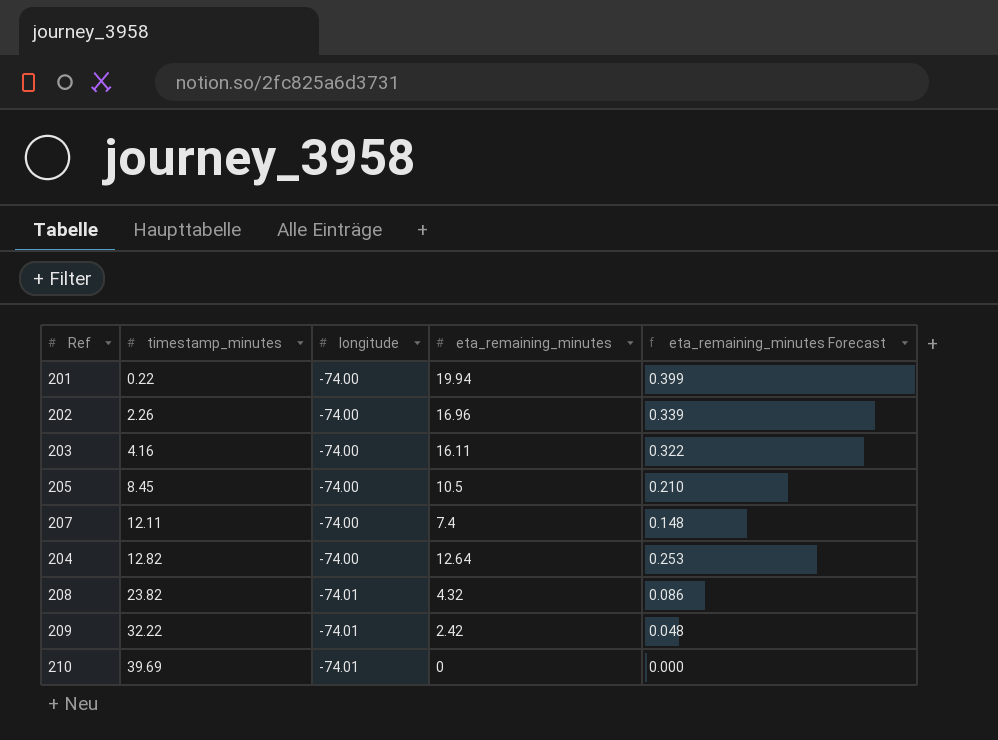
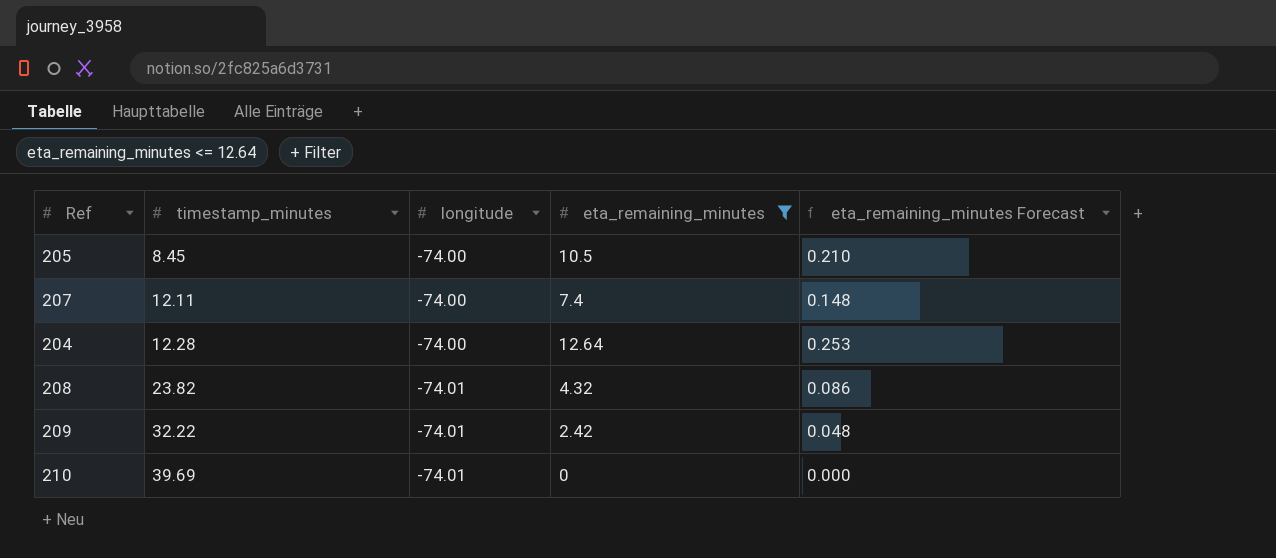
filter: none -> eta_remaining_minutes <= 12.64
204 | timestamp_minutes: 12.82 -> 12.28

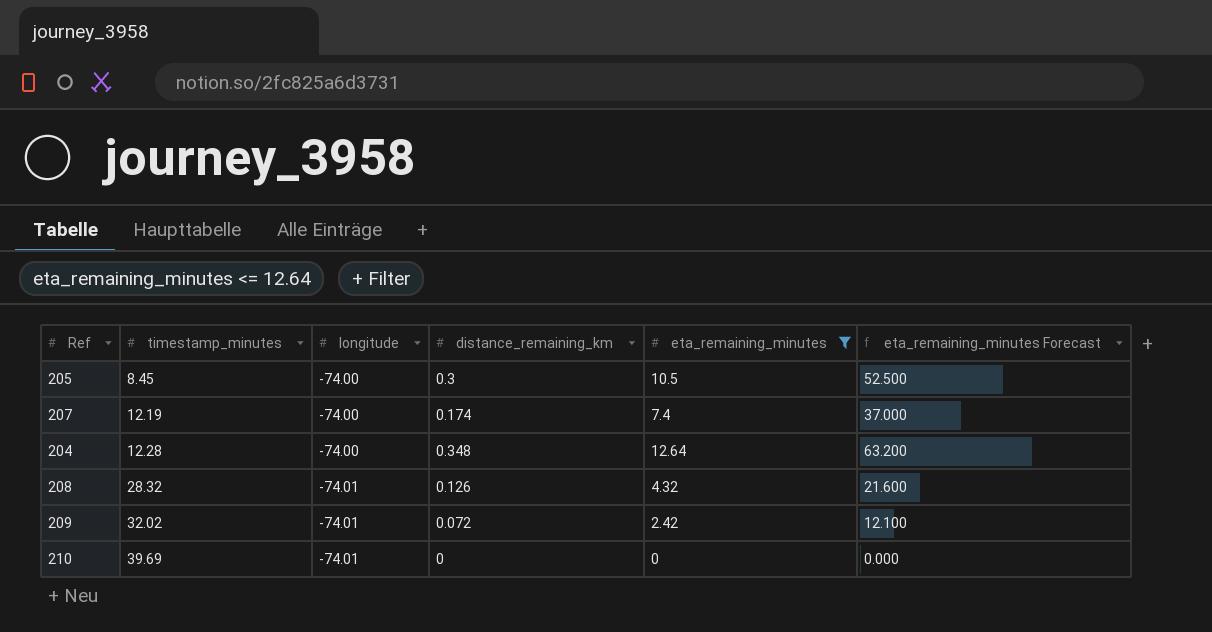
column distance_remaining_km | position: none -> 4
column eta_remaining_minutes Forecast | formula: [eta_remaining_minutes] * 0.02 -> [eta_remaining_minutes] * 5
207 | timestamp_minutes: 12.11 -> 12.19
208 | timestamp_minutes: 23.82 -> 28.32
209 | timestamp_minutes: 32.22 -> 32.02

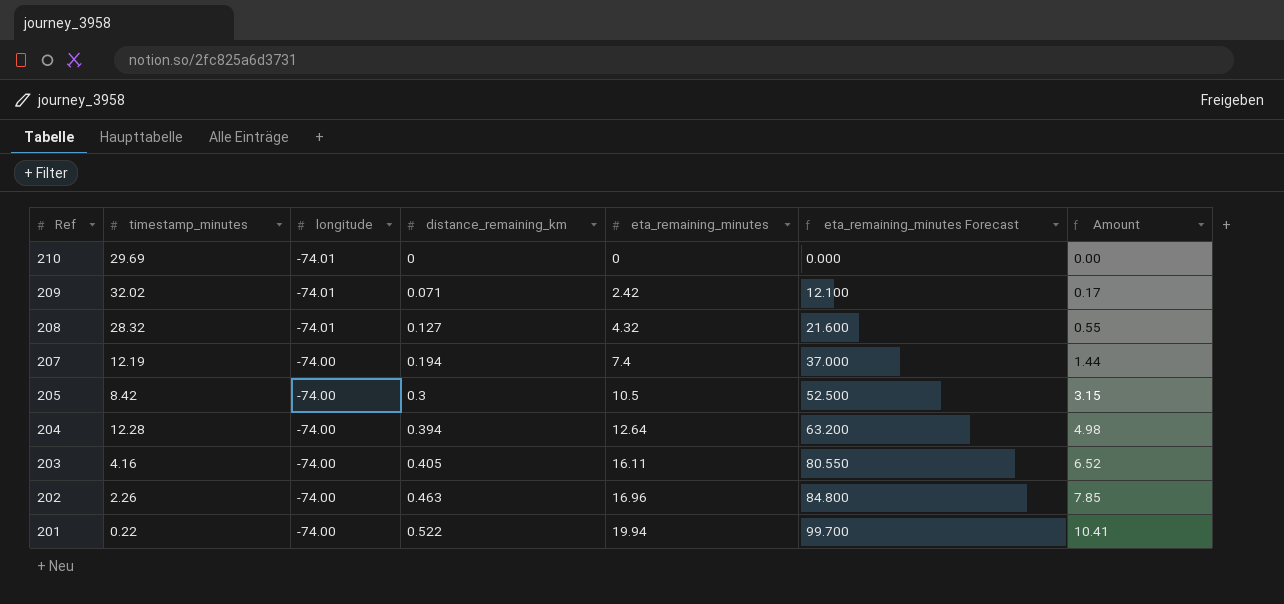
filter: eta_remaining_minutes <= 12.64 -> none
row order: timestamp_minutes ascending -> Ref descending
column Amount | formula: none -> [distance_remaining_km] * [eta_remaining_minutes]
210 | timestamp_minutes: 39.69 -> 29.69
209 | distance_remaining_km: 0.072 -> 0.071
208 | distance_remaining_km: 0.126 -> 0.127
207 | distance_remaining_km: 0.174 -> 0.194
205 | timestamp_minutes: 8.45 -> 8.42
204 | distance_remaining_km: 0.348 -> 0.394

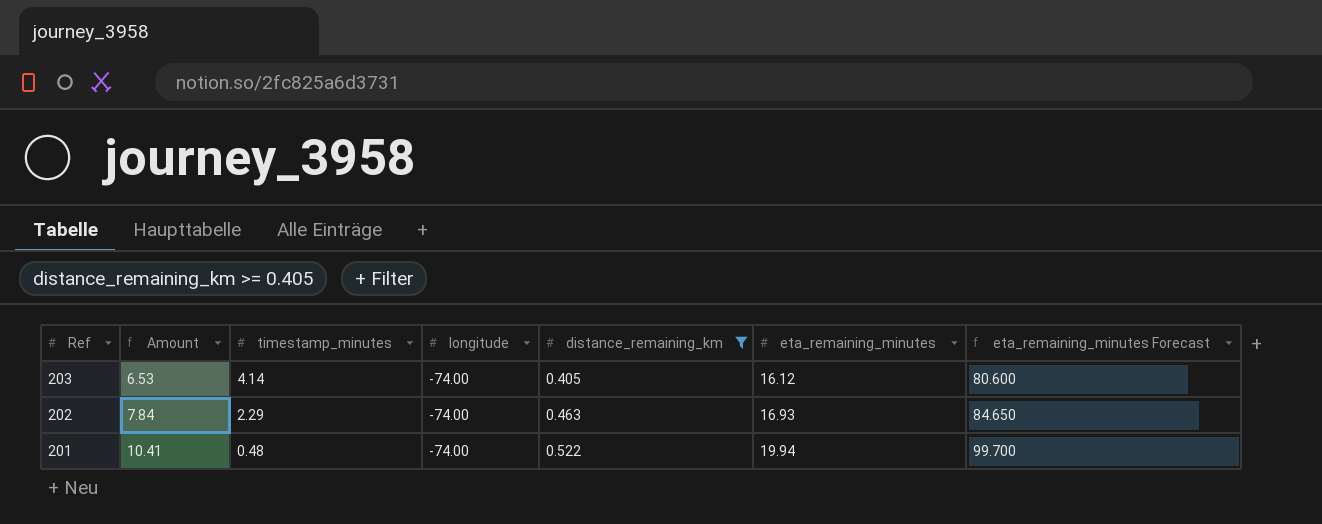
filter: none -> distance_remaining_km >= 0.405
column Amount | position: 7 -> 2
203 | Amount: 6.52 -> 6.53
203 | timestamp_minutes: 4.16 -> 4.14
203 | eta_remaining_minutes: 16.11 -> 16.12
203 | eta_remaining_minutes Forecast: 80.550 -> 80.600
202 | Amount: 7.85 -> 7.84
202 | timestamp_minutes: 2.26 -> 2.29
202 | eta_remaining_minutes: 16.96 -> 16.93
202 | eta_remaining_minutes Forecast: 84.800 -> 84.650
201 | timestamp_minutes: 0.22 -> 0.48

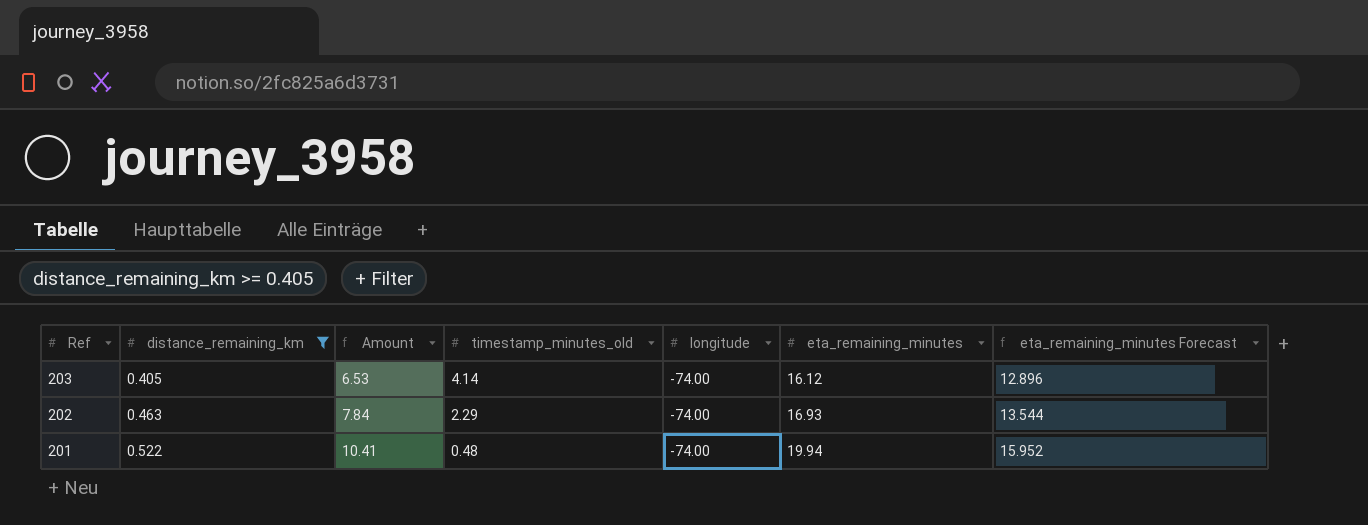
column distance_remaining_km | position: 5 -> 2
column name: timestamp_minutes -> timestamp_minutes_old
column eta_remaining_minutes Forecast | formula: [eta_remaining_minutes] * 5 -> [eta_remaining_minutes] * 0.8

